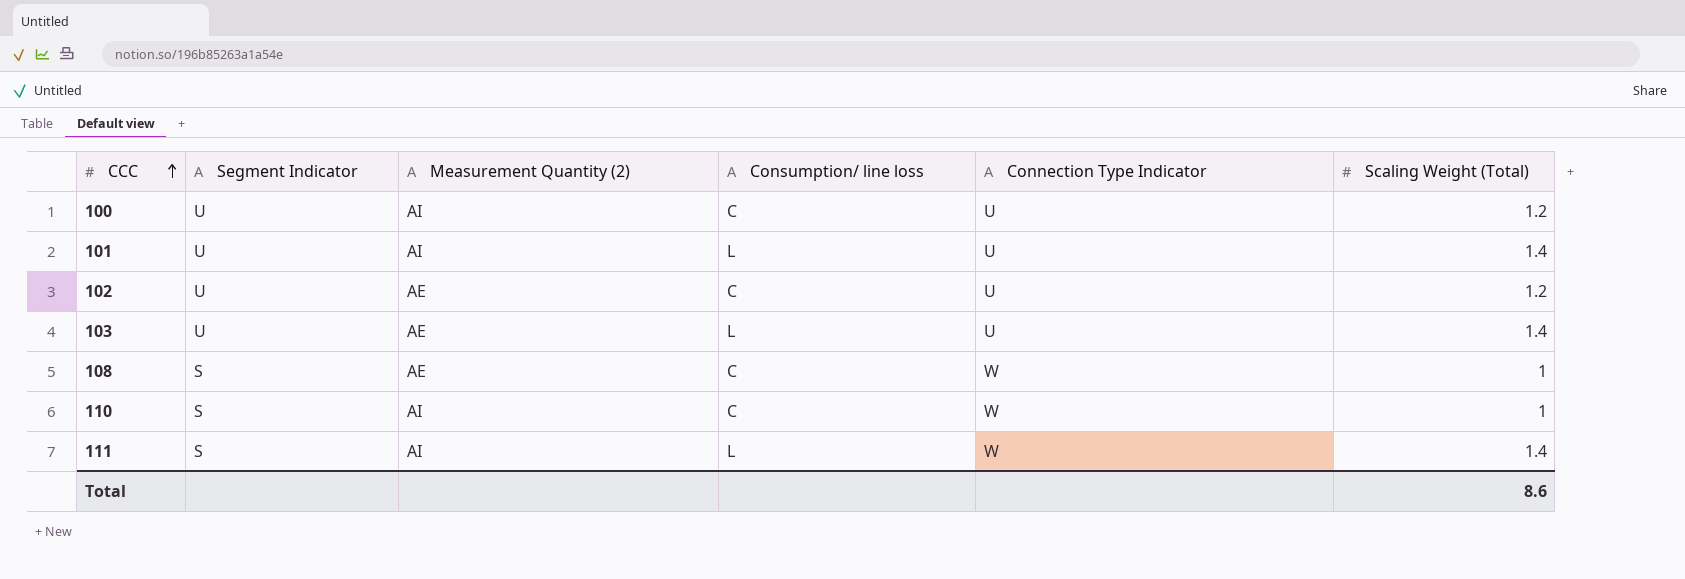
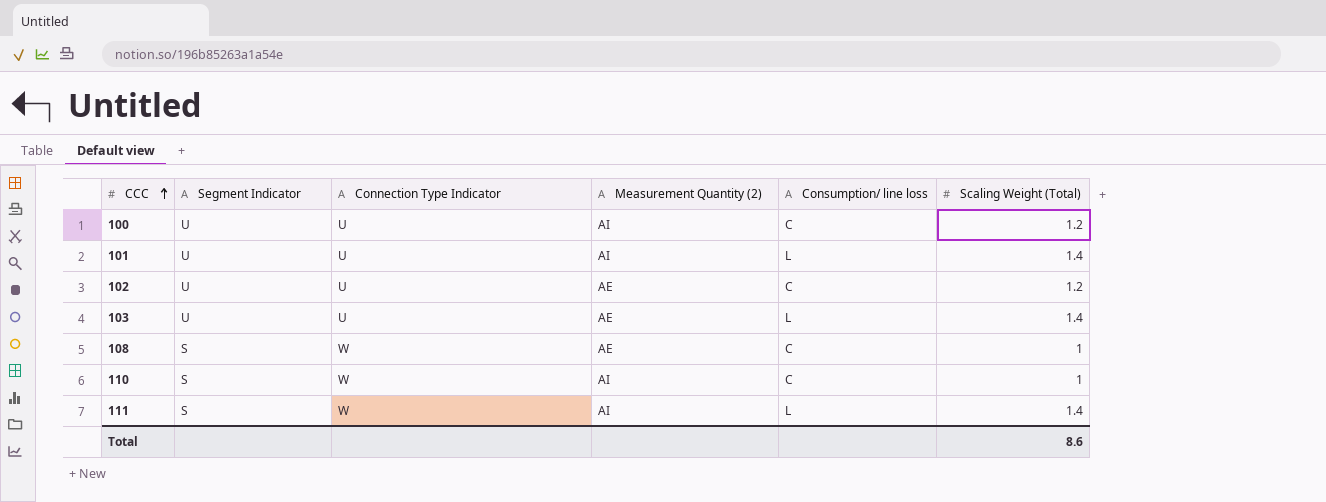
column Connection Type Indicator | position: 5 -> 3

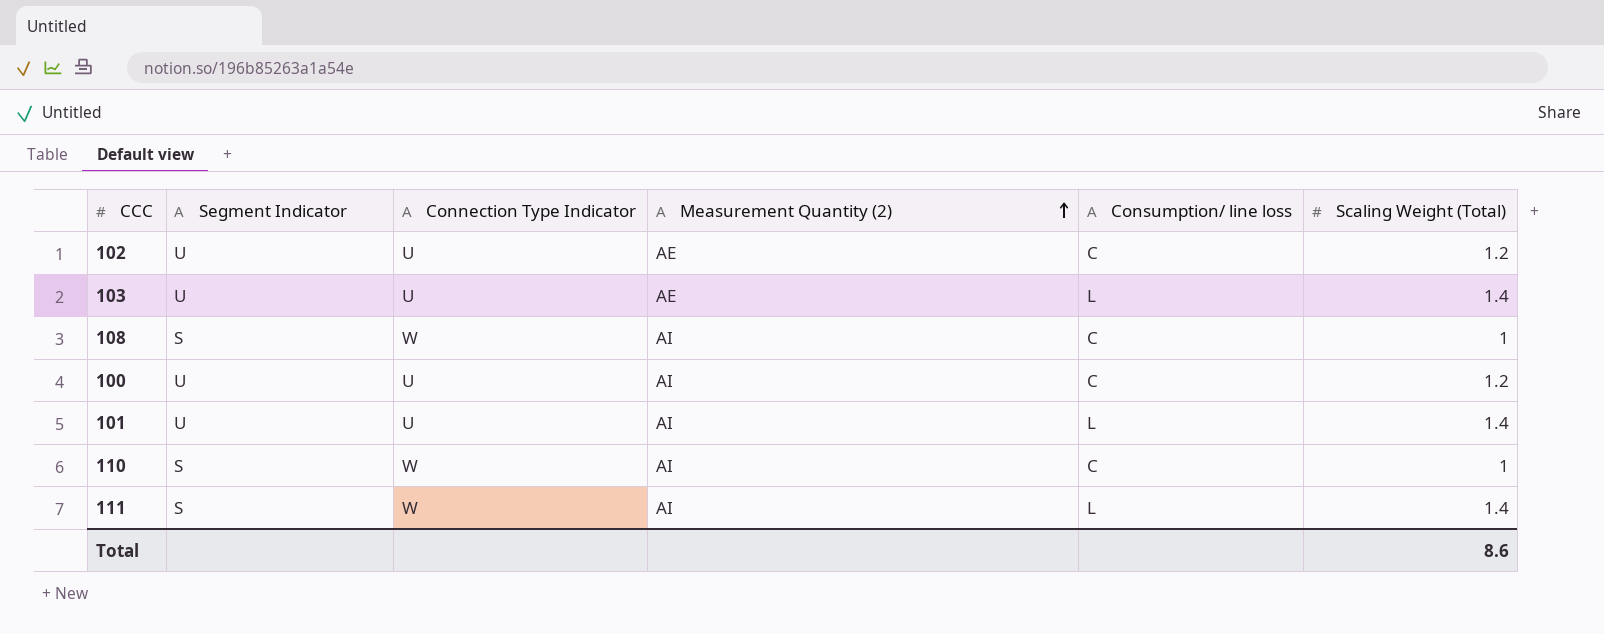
row order: CCC ascending -> Measurement Quantity (2) ascending
108 | Measurement Quantity (2): AE -> AI

